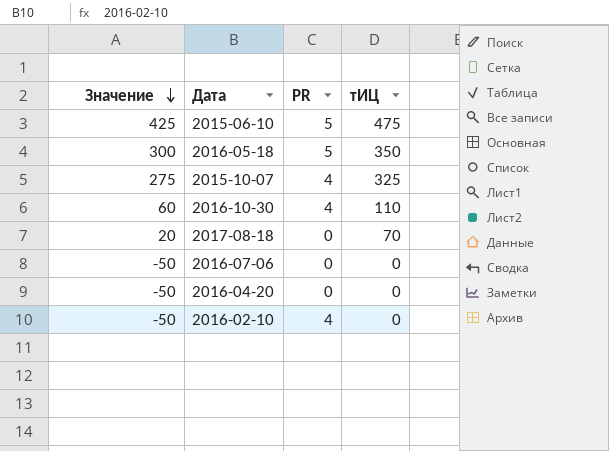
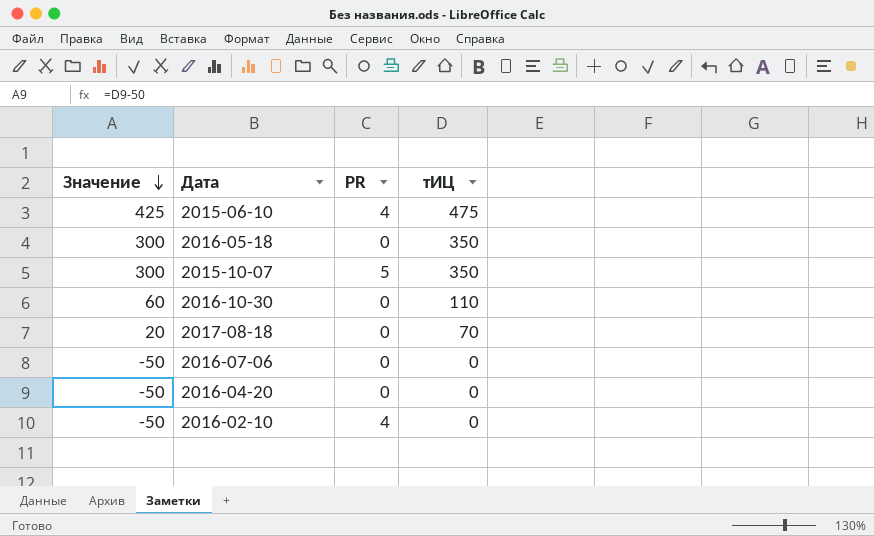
2015-06-10 | PR: 5 -> 4
2016-05-18 | PR: 5 -> 0
2015-10-07 | Значение: 275 -> 300
2015-10-07 | PR: 4 -> 5
2015-10-07 | тИЦ: 325 -> 350
2016-10-30 | PR: 4 -> 0

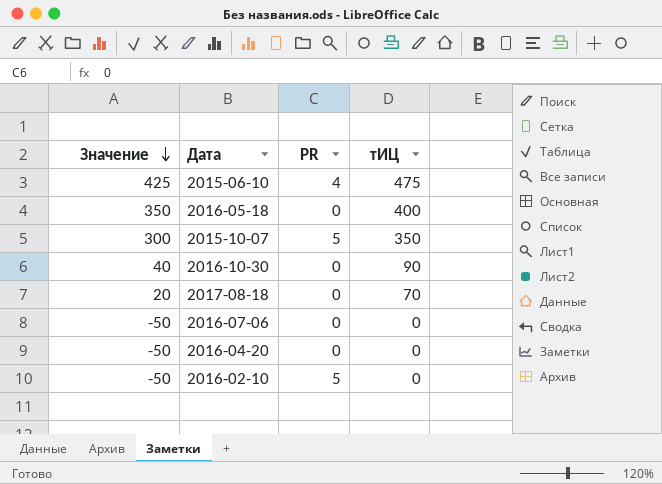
2016-05-18 | Значение: 300 -> 350
2016-05-18 | тИЦ: 350 -> 400
2016-10-30 | Значение: 60 -> 40
2016-10-30 | тИЦ: 110 -> 90
2016-02-10 | PR: 4 -> 5

